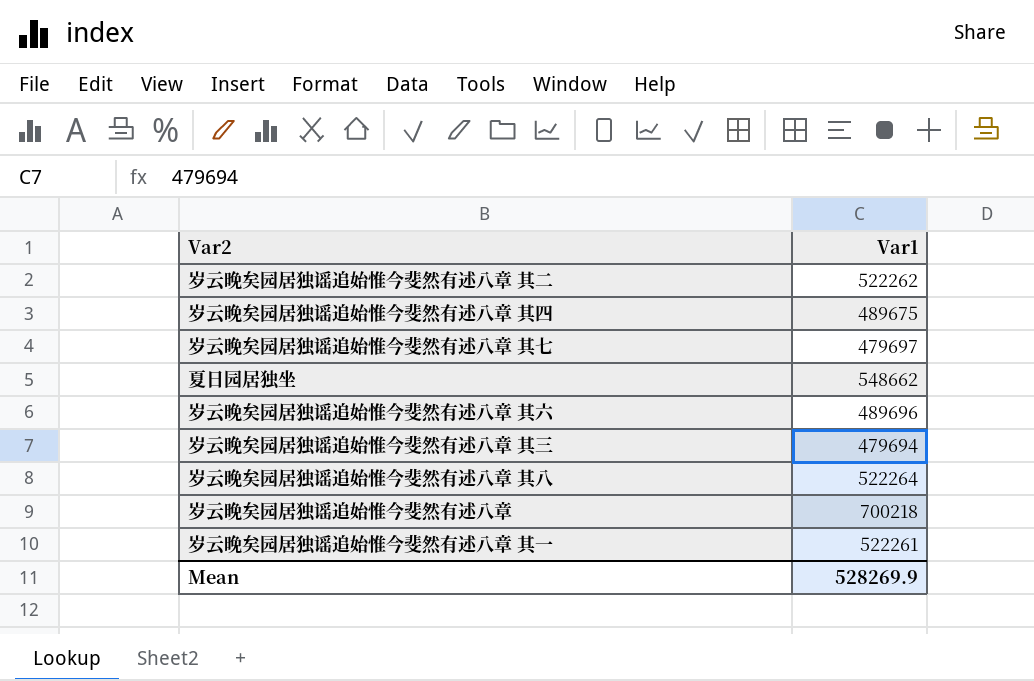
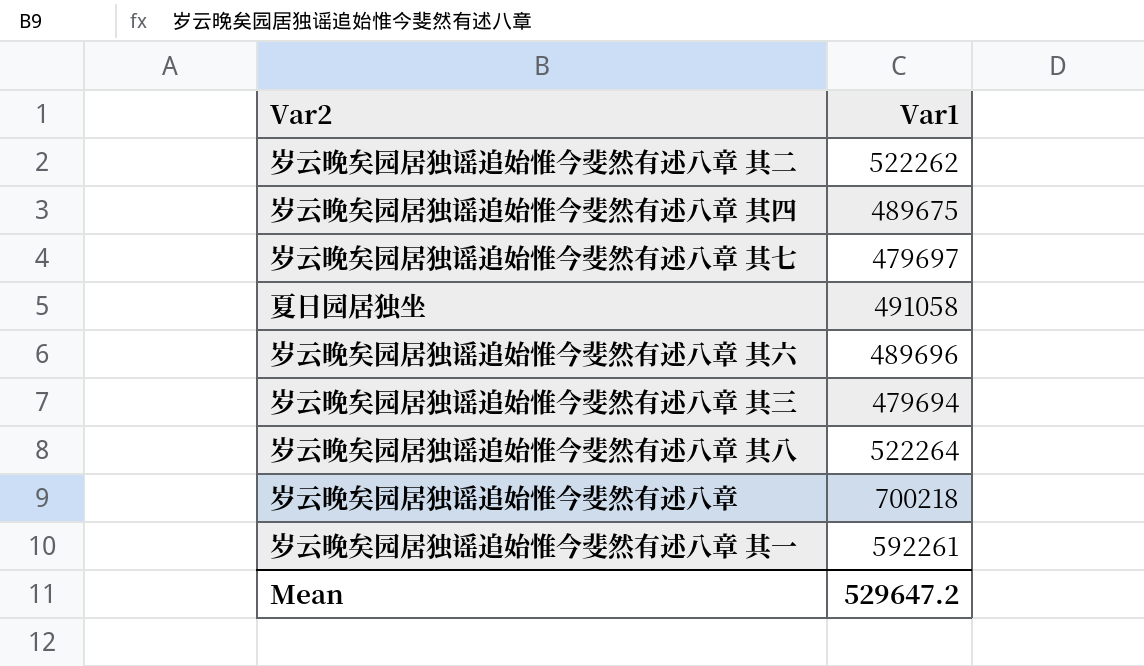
夏日园居独坐 | Var1: 548662 -> 491058
岁云晚矣园居独谣追始惟今斐然有述八章 其一 | Var1: 522261 -> 592261
Mean | Var1: 528269.9 -> 529647.2

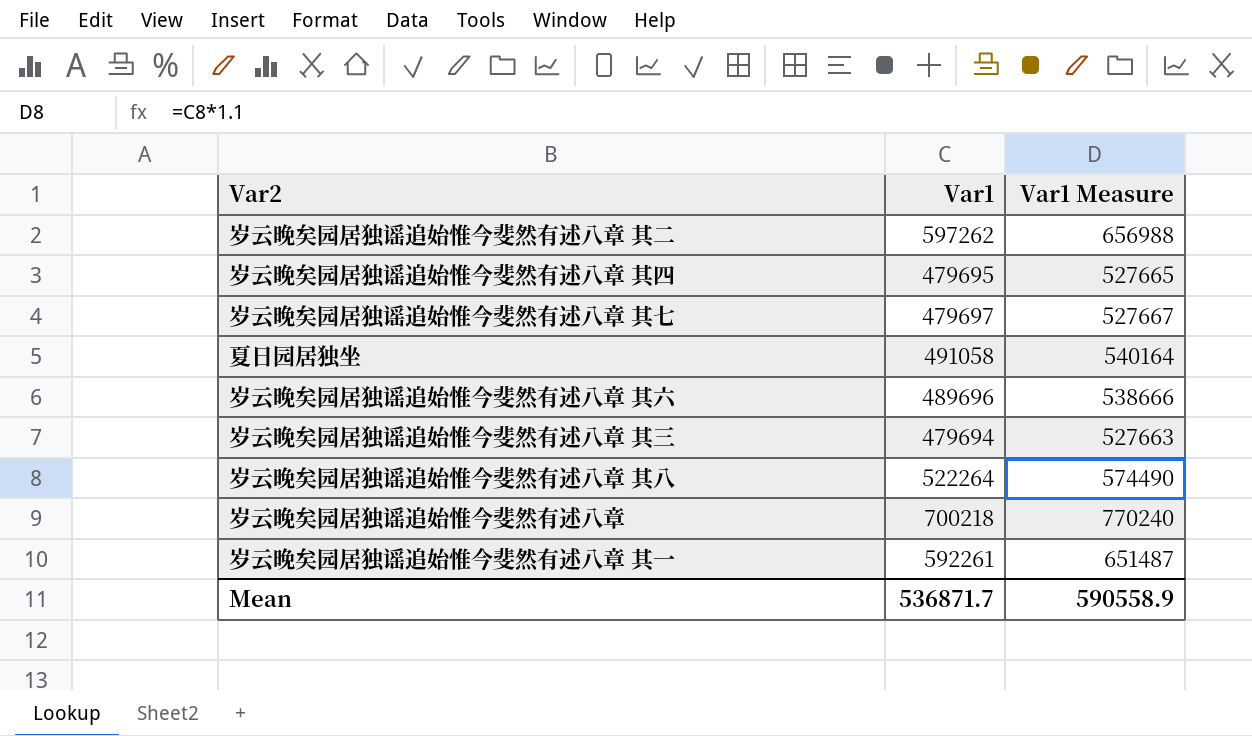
column Var1 Measure | formula: none -> [Var1] * 1.1
岁云晚矣园居独谣追始惟今斐然有述八章 其二 | Var1: 522262 -> 597262
岁云晚矣园居独谣追始惟今斐然有述八章 其四 | Var1: 489675 -> 479695
Mean | Var1: 529647.2 -> 536871.7

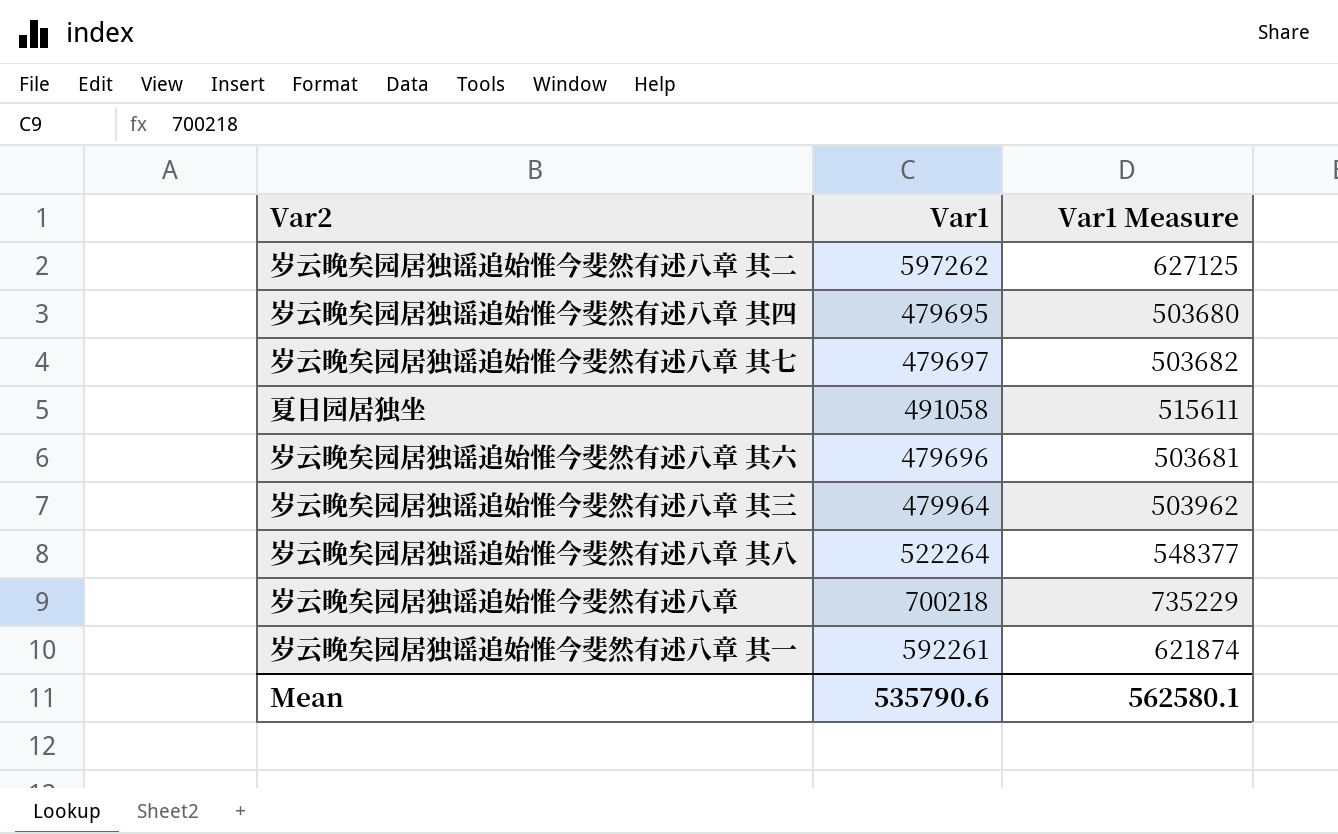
column Var1 Measure | formula: [Var1] * 1.1 -> [Var1] * 1.05
岁云晚矣园居独谣追始惟今斐然有述八章 其六 | Var1: 489696 -> 479696
岁云晚矣园居独谣追始惟今斐然有述八章 其三 | Var1: 479694 -> 479964
Mean | Var1: 536871.7 -> 535790.6
Mean | Var1 Measure: 590558.9 -> 562580.1

